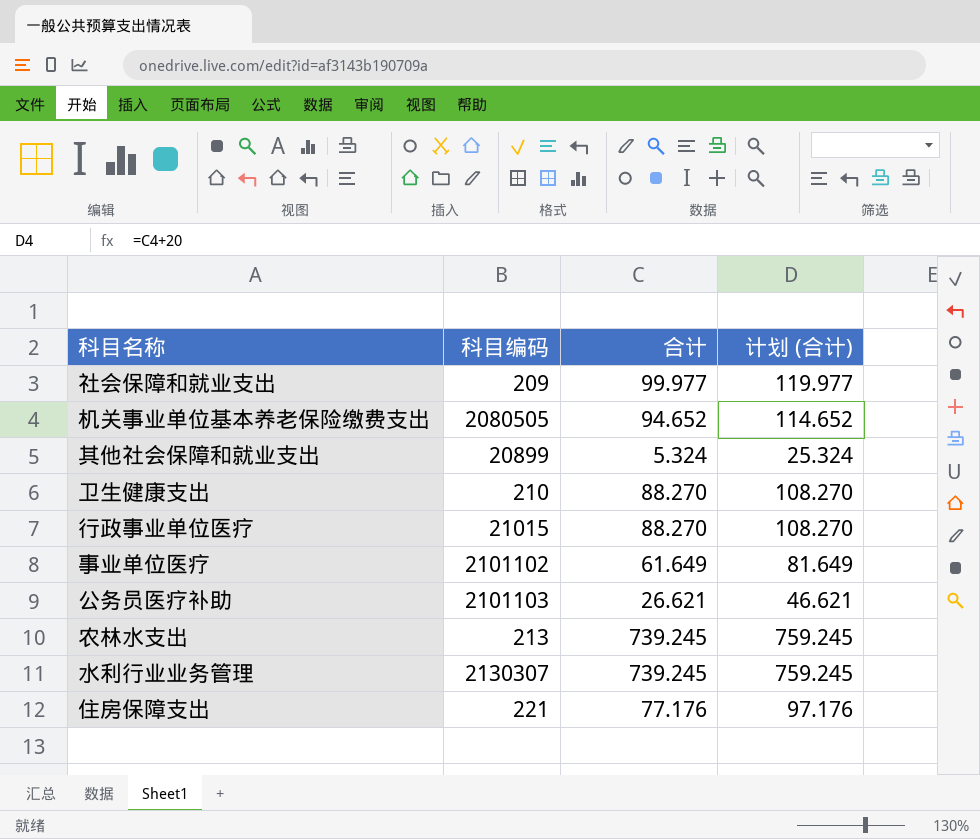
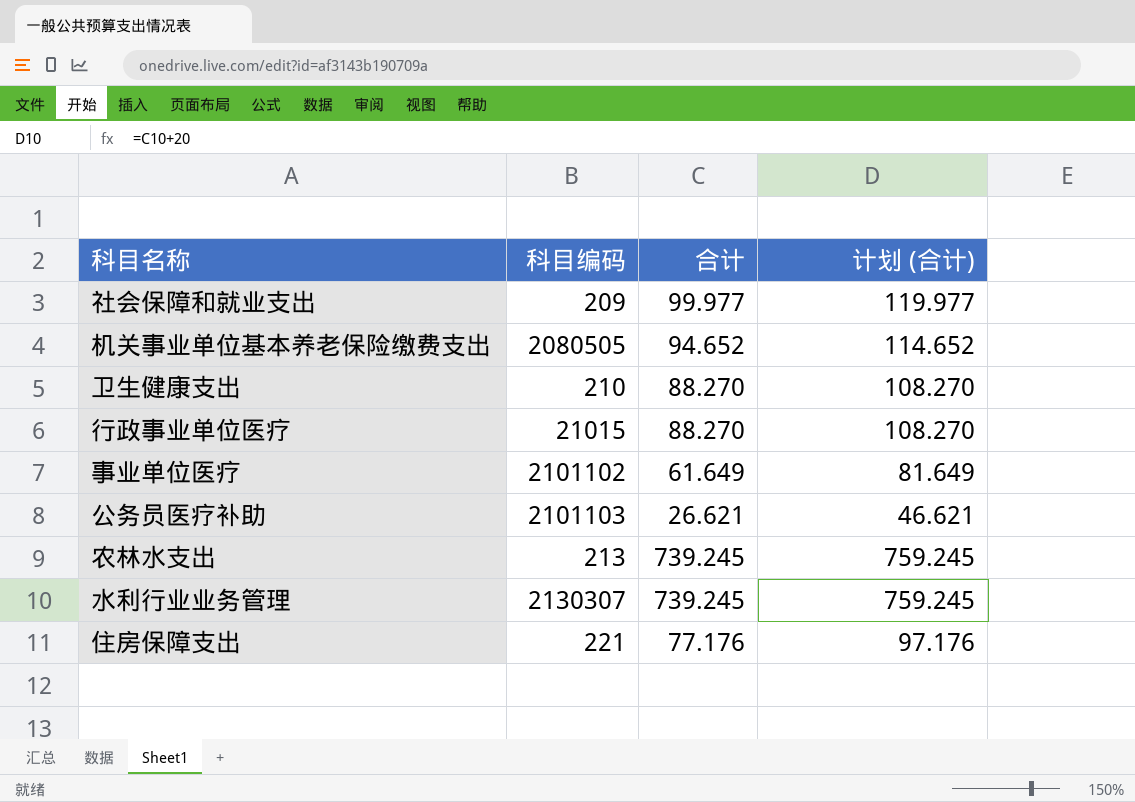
row 其他社会保障和就业支出: 20899 | 5.324 | 25.324 -> none

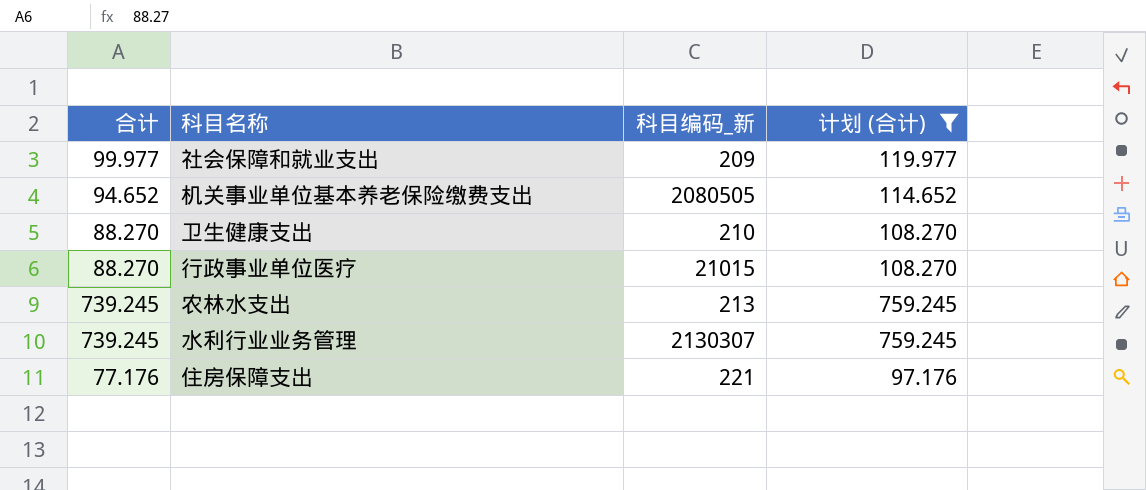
filter: none -> 计划 (合计) >= 97.176
column 合计 | position: 3 -> 1
column name: 科目编码 -> 科目编码_新

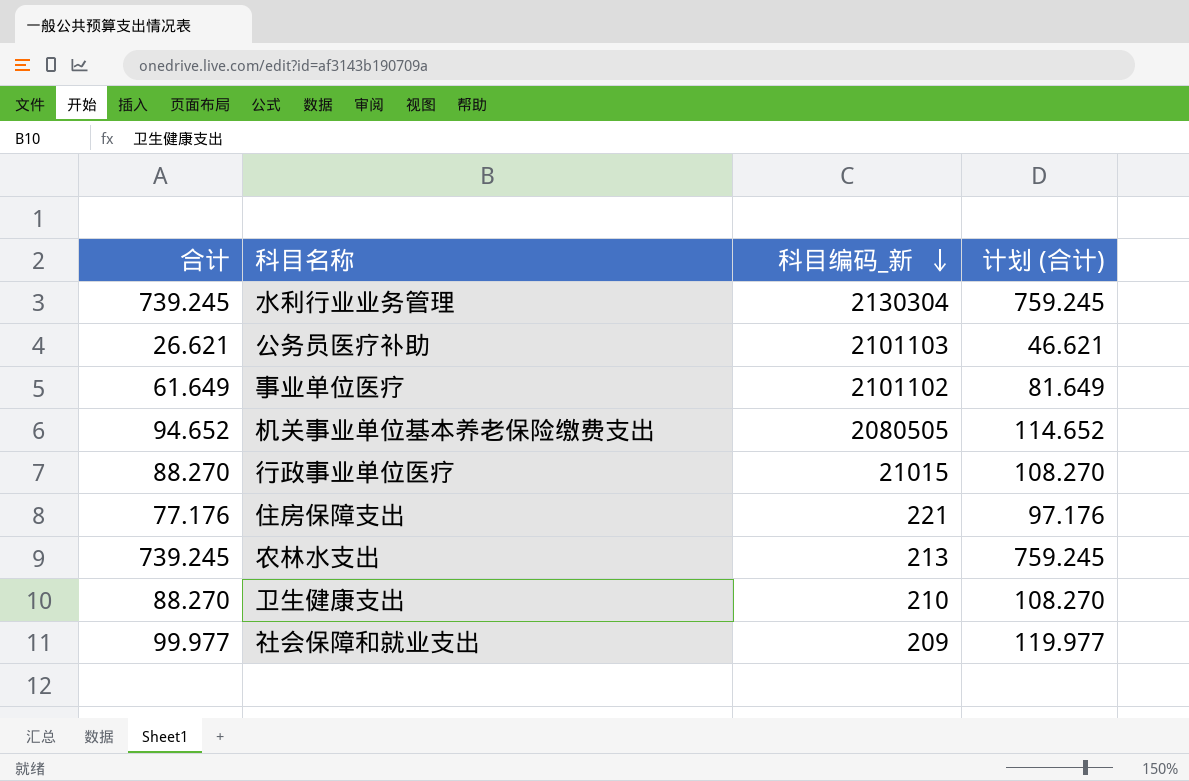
filter: 计划 (合计) >= 97.176 -> none
row order: none -> 科目编码_新 descending
水利行业业务管理 | 科目编码_新: 2130307 -> 2130304

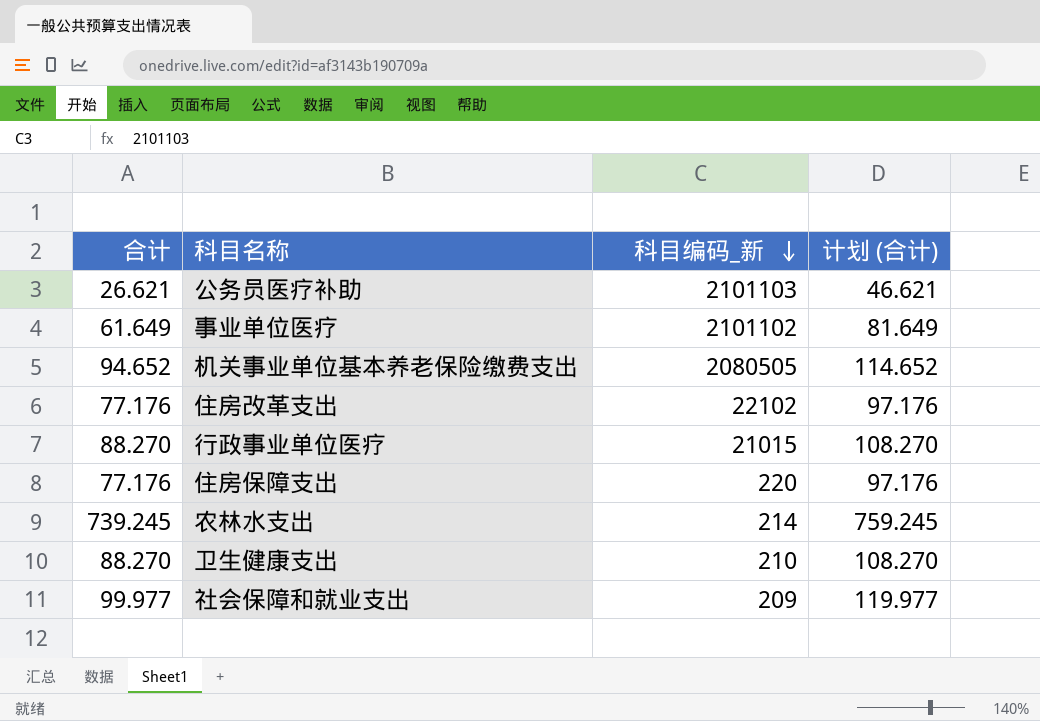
row 水利行业业务管理: 739.245 | 2130304 | 759.245 -> none
row 住房改革支出: none -> 77.176 | 22102 | 97.176
住房保障支出 | 科目编码_新: 221 -> 220
农林水支出 | 科目编码_新: 213 -> 214

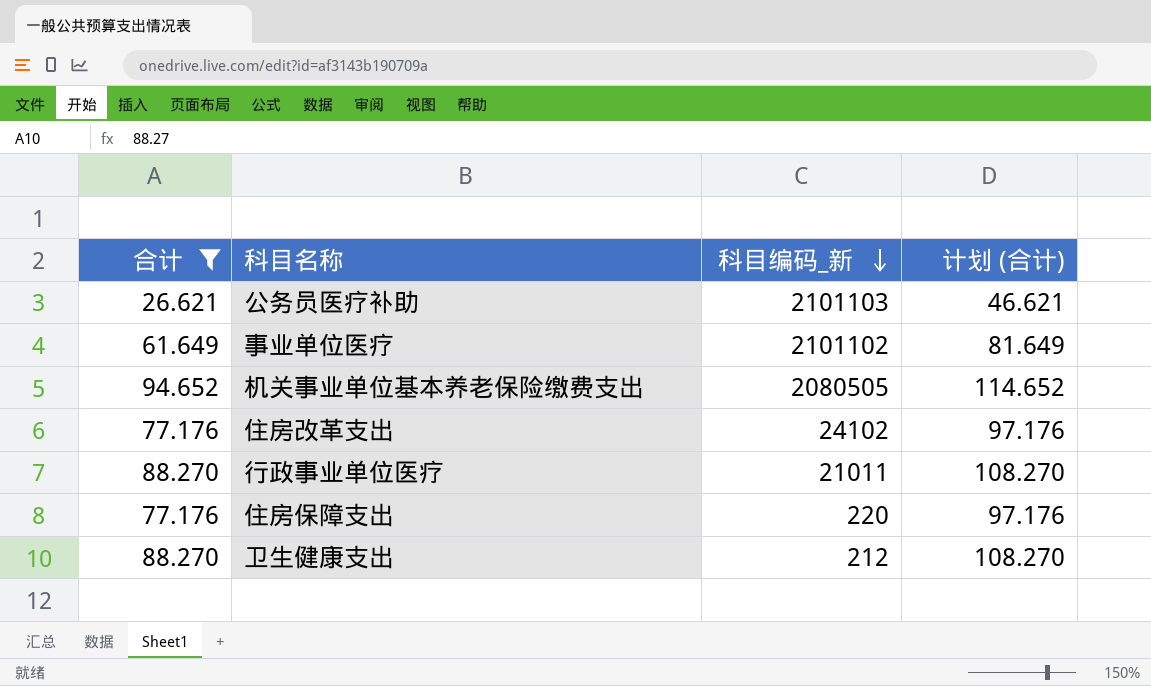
filter: none -> 合计 <= 94.652
住房改革支出 | 科目编码_新: 22102 -> 24102
行政事业单位医疗 | 科目编码_新: 21015 -> 21011
卫生健康支出 | 科目编码_新: 210 -> 212

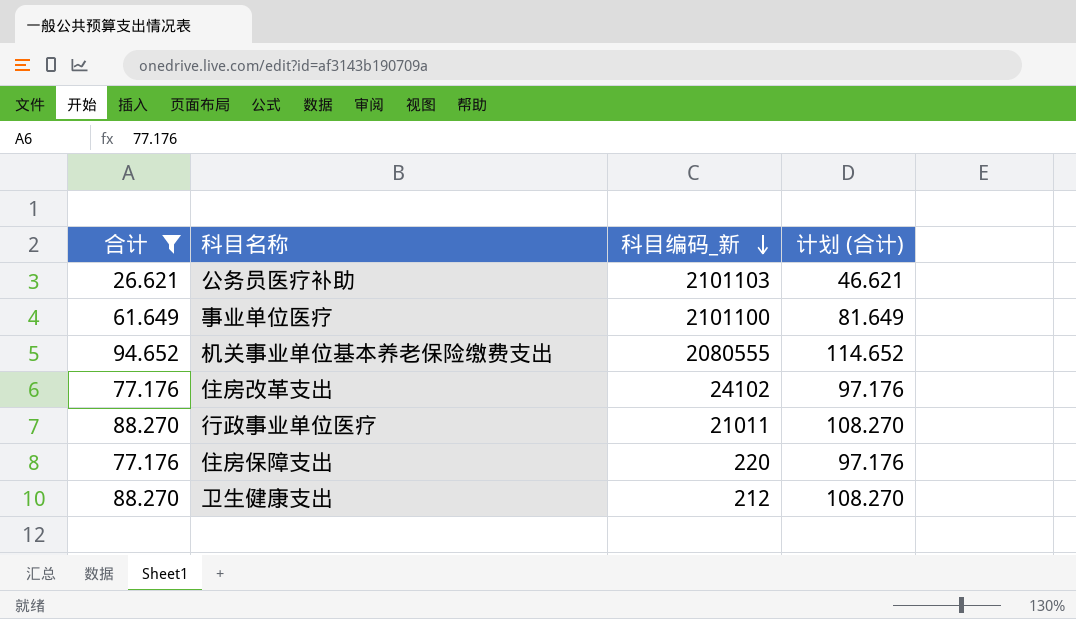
事业单位医疗 | 科目编码_新: 2101102 -> 2101100
机关事业单位基本养老保险缴费支出 | 科目编码_新: 2080505 -> 2080555

